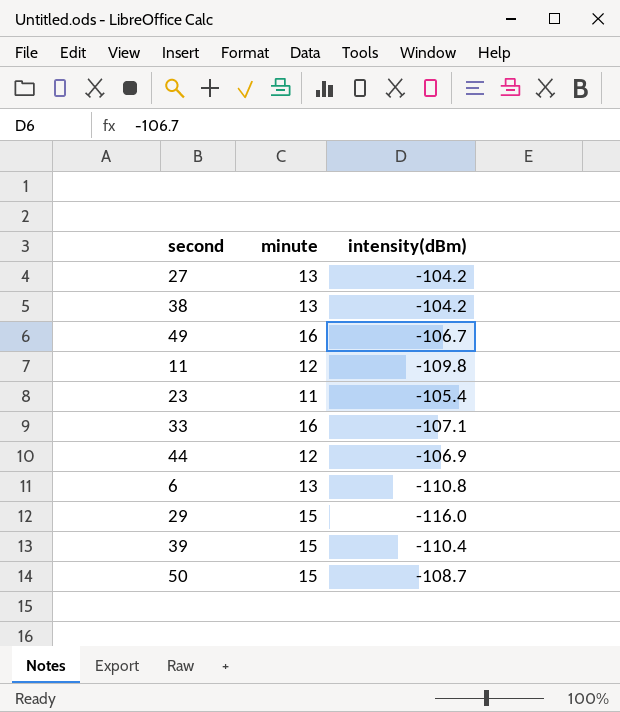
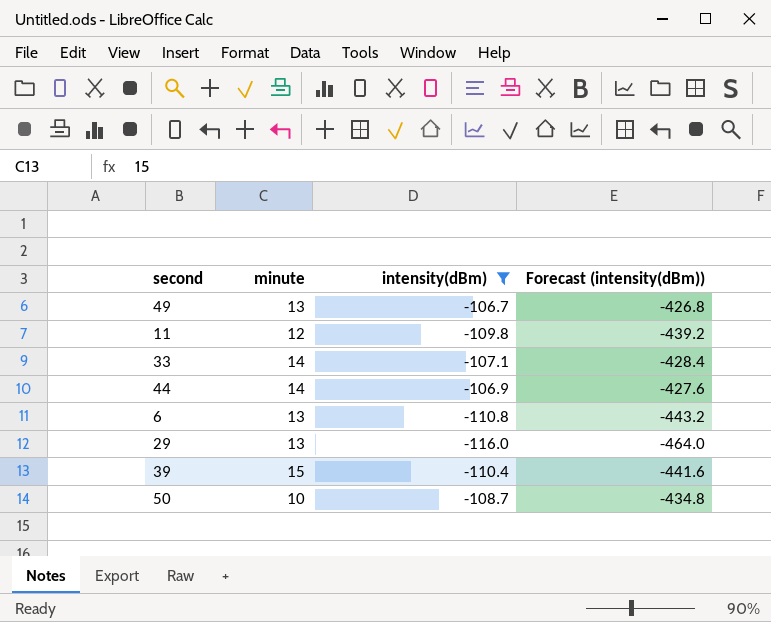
filter: none -> intensity(dBm) <= -106.7
column Forecast (intensity(dBm)) | formula: none -> [intensity(dBm)] * 4
49 | minute: 16 -> 13
33 | minute: 16 -> 14
44 | minute: 12 -> 14
29 | minute: 15 -> 13
50 | minute: 15 -> 10

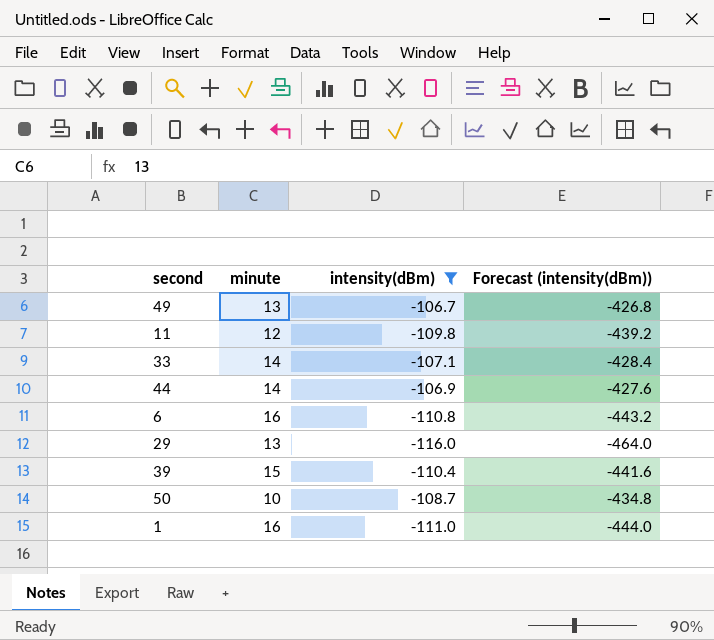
6 | minute: 13 -> 16
row 1: none -> 16 | -111.0 | -444.0

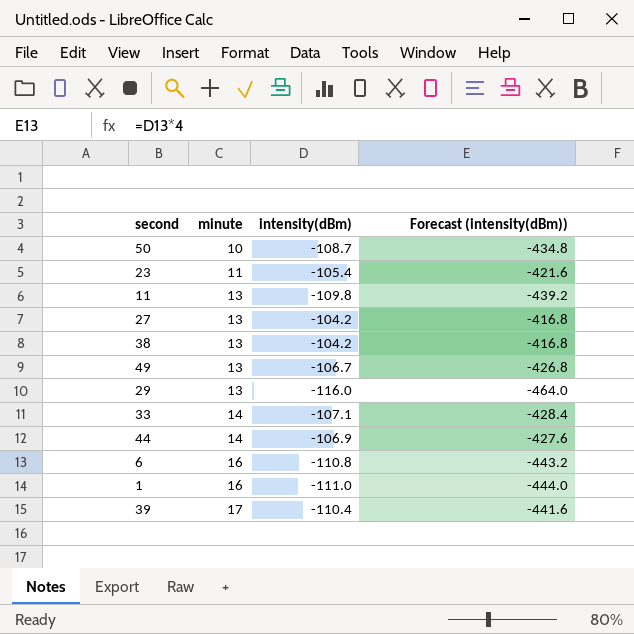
filter: intensity(dBm) <= -106.7 -> none
row order: none -> minute ascending
11 | minute: 12 -> 13
39 | minute: 15 -> 17

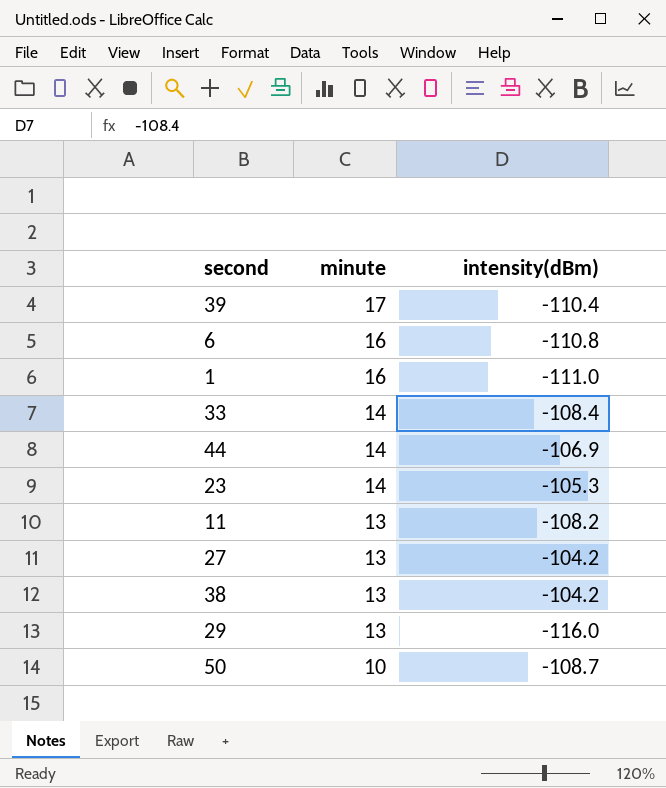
row order: minute ascending -> minute descending
column Forecast (intensity(dBm)) | formula: [intensity(dBm)] * 4 -> none
row 49: 13 | -106.7 | -426.8 -> none
33 | intensity(dBm): -107.1 -> -108.4
23 | minute: 11 -> 14
23 | intensity(dBm): -105.4 -> -105.3
11 | intensity(dBm): -109.8 -> -108.2

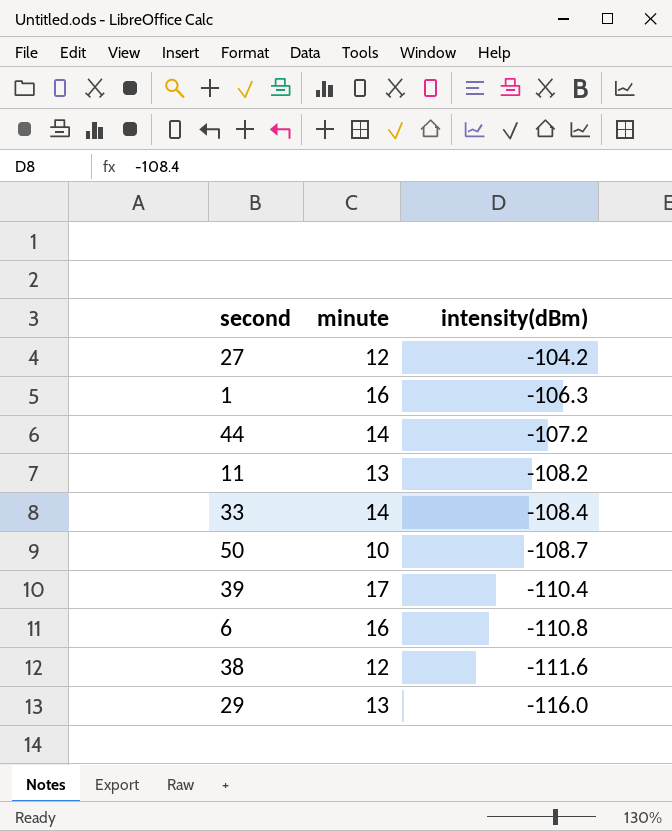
row order: minute descending -> intensity(dBm) descending
row 23: 14 | -105.3 -> none
27 | minute: 13 -> 12
1 | intensity(dBm): -111.0 -> -106.3
44 | intensity(dBm): -106.9 -> -107.2
38 | minute: 13 -> 12
38 | intensity(dBm): -104.2 -> -111.6

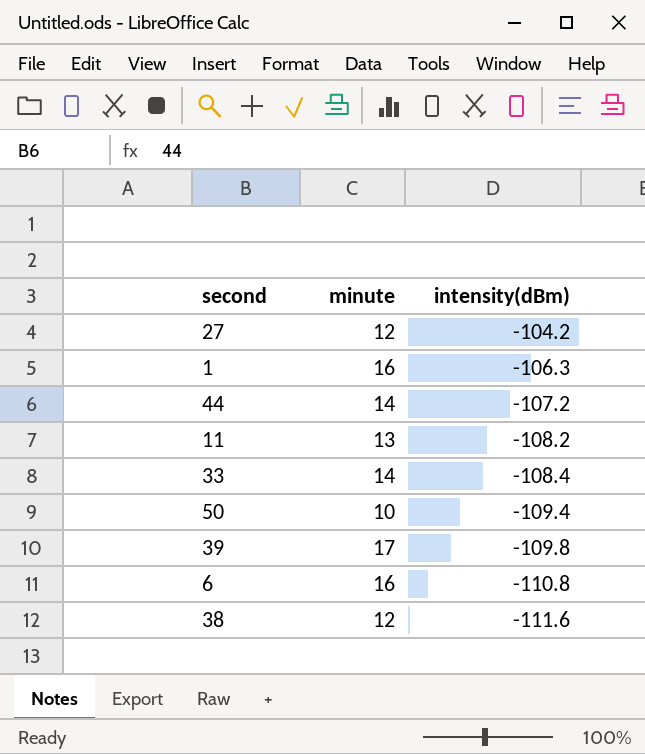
row 29: 13 | -116.0 -> none
50 | intensity(dBm): -108.7 -> -109.4
39 | intensity(dBm): -110.4 -> -109.8

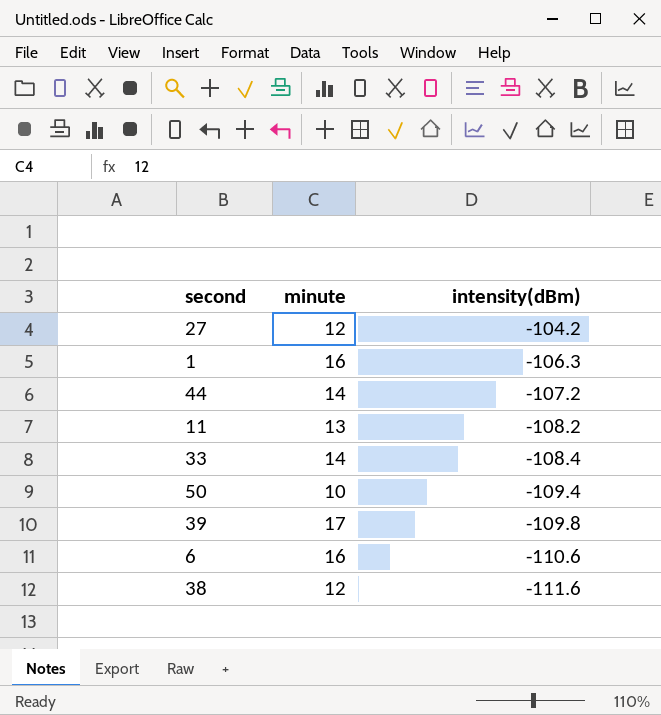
6 | intensity(dBm): -110.8 -> -110.6

